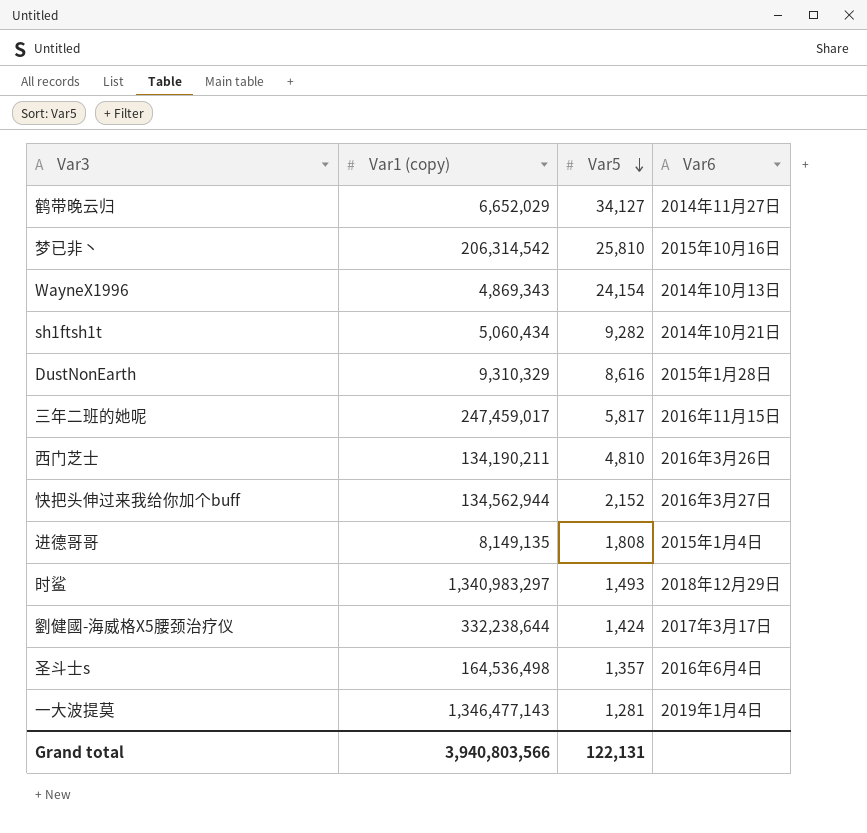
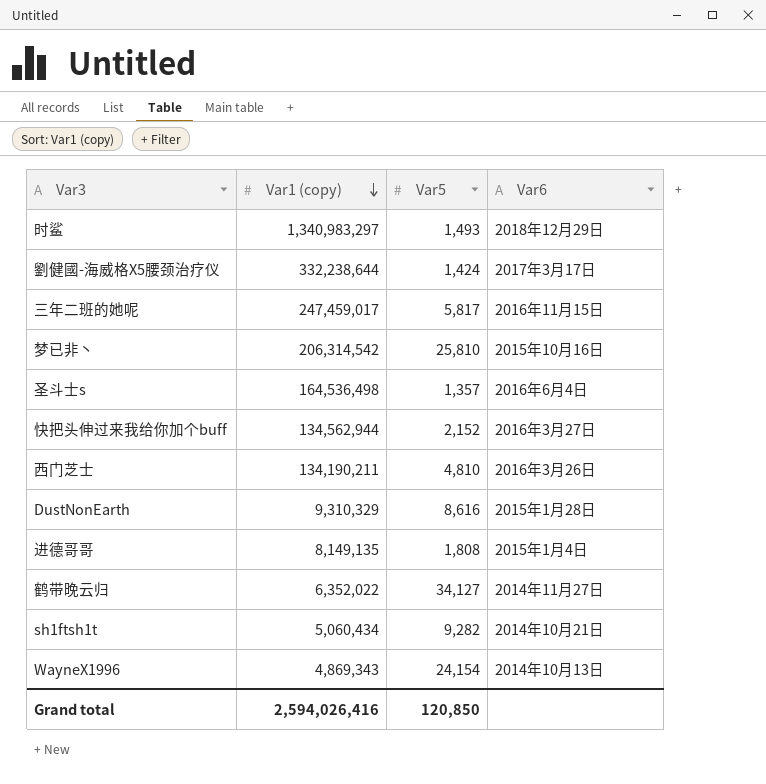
row order: Var5 descending -> Var1 (copy) descending
row 一大波提莫: 1,346,477,143 | 1,281 | 2019年1月4日 -> none
鹤带晚云归 | Var1 (copy): 6,652,029 -> 6,352,022
Grand total | Var1 (copy): 3,940,803,566 -> 2,594,026,416
Grand total | Var5: 122,131 -> 120,850

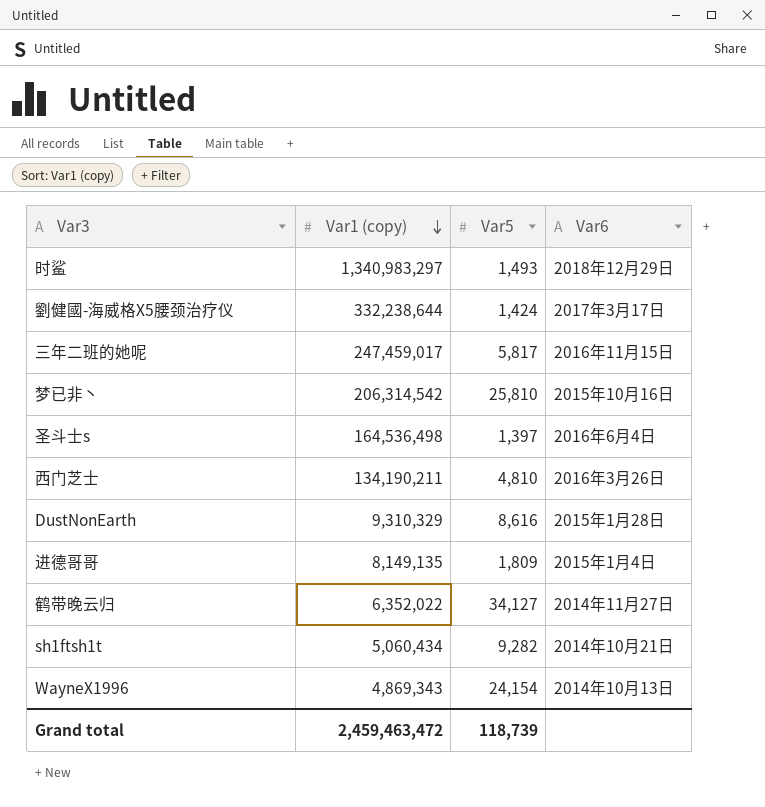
row 快把头伸过来我给你加个buff: 134,562,944 | 2,152 | 2016年3月27日 -> none
圣斗士s | Var5: 1,357 -> 1,397
进德哥哥 | Var5: 1,808 -> 1,809
Grand total | Var1 (copy): 2,594,026,416 -> 2,459,463,472
Grand total | Var5: 120,850 -> 118,739

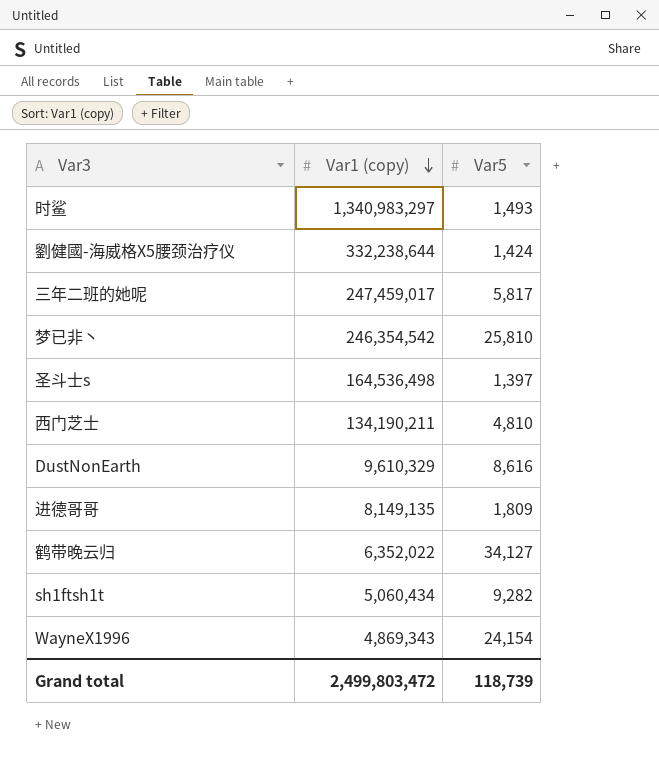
column Var6 | position: 4 -> none
梦已非丶 | Var1 (copy): 206,314,542 -> 246,354,542
DustNonEarth | Var1 (copy): 9,310,329 -> 9,610,329
Grand total | Var1 (copy): 2,459,463,472 -> 2,499,803,472

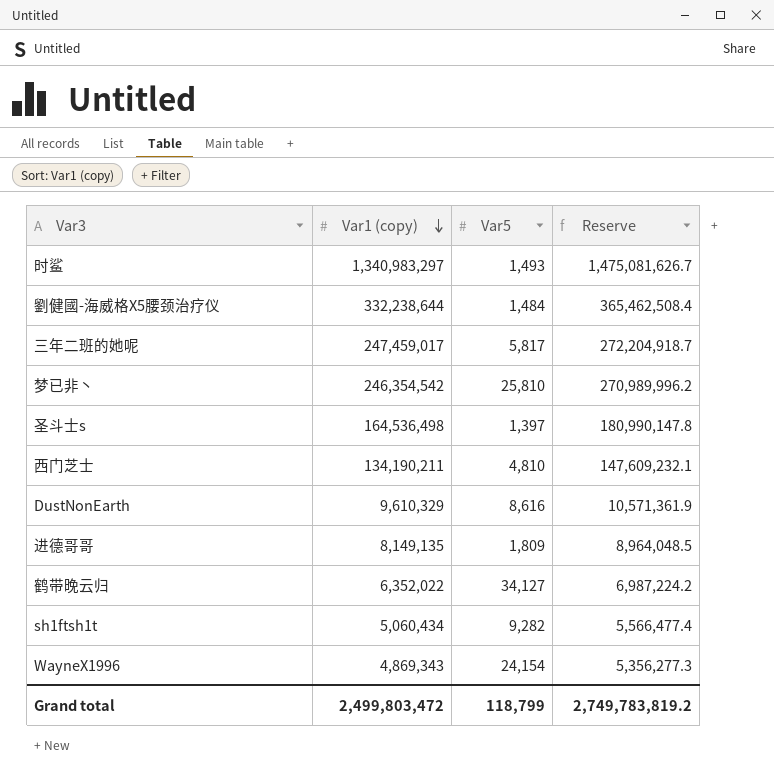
column Reserve | formula: none -> [Var1 (copy)] * 1.1
劉健國-海威格X5腰颈治疗仪 | Var5: 1,424 -> 1,484
Grand total | Var5: 118,739 -> 118,799

